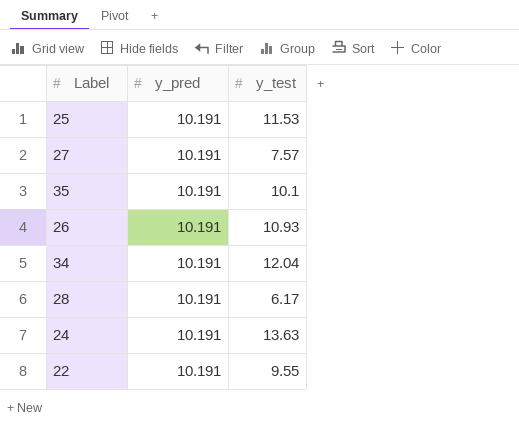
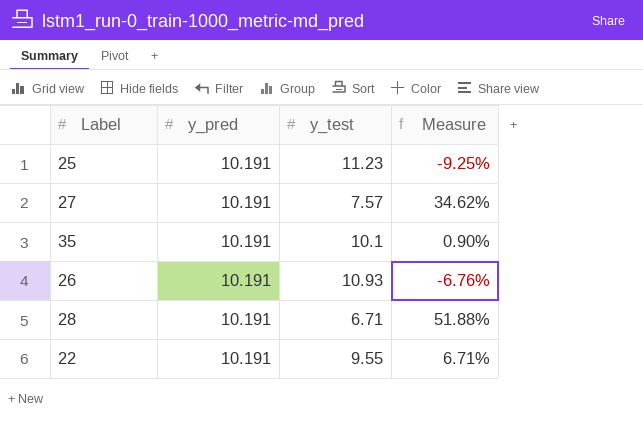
column Measure | formula: none -> ([y_pred] - [y_test]) / [y_test]
row 34: 10.191 | 12.04 -> none
row 24: 10.191 | 13.63 -> none
25 | y_test: 11.53 -> 11.23
28 | y_test: 6.17 -> 6.71

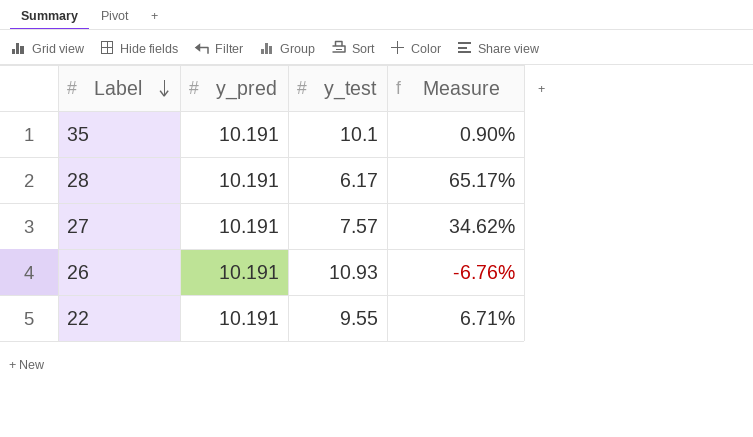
row order: none -> Label descending
row 25: 10.191 | 11.23 | -9.25% -> none
28 | y_test: 6.71 -> 6.17
28 | Measure: 51.88% -> 65.17%

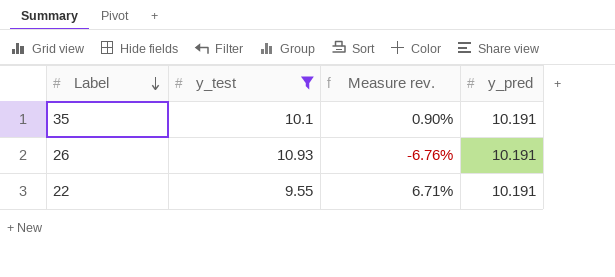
filter: none -> y_test >= 9.55
column name: Measure -> Measure rev.
column y_pred | position: 2 -> 4

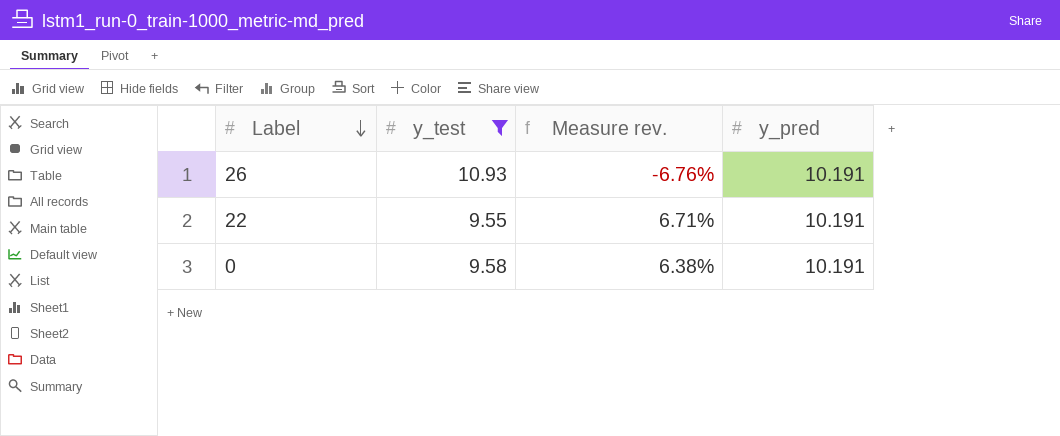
row 35: 10.1 | 0.90% | 10.191 -> none
row 0: none -> 9.58 | 6.38% | 10.191

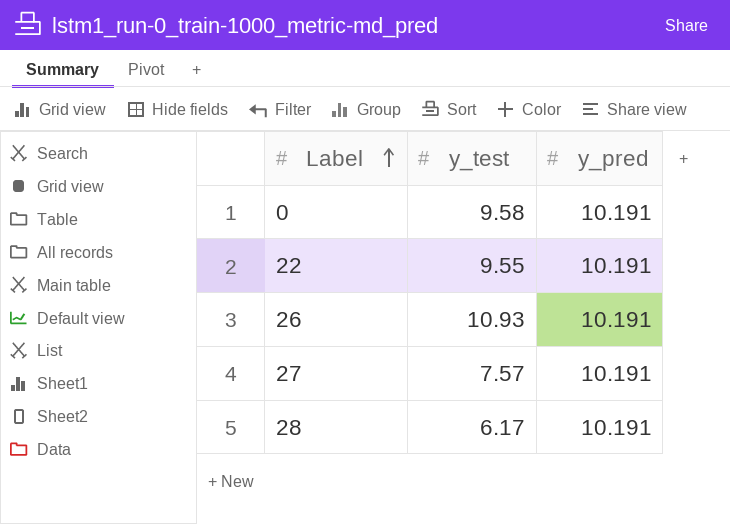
filter: y_test >= 9.55 -> none
row order: Label descending -> Label ascending
column Measure rev. | formula: ([y_pred] - [y_test]) / [y_test] -> none

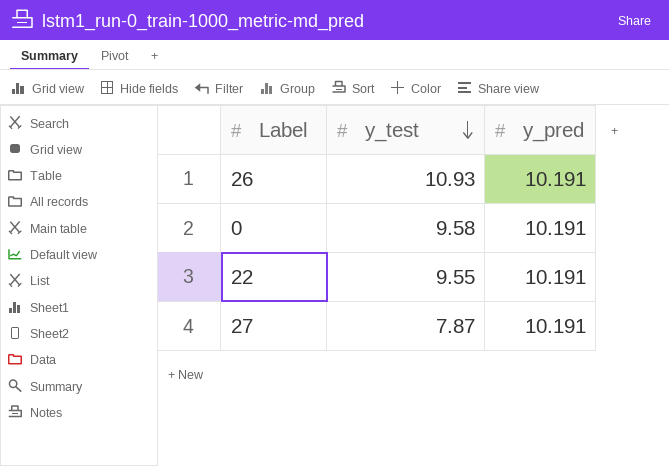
row order: Label ascending -> y_test descending
row 28: 6.17 | 10.191 -> none
27 | y_test: 7.57 -> 7.87

